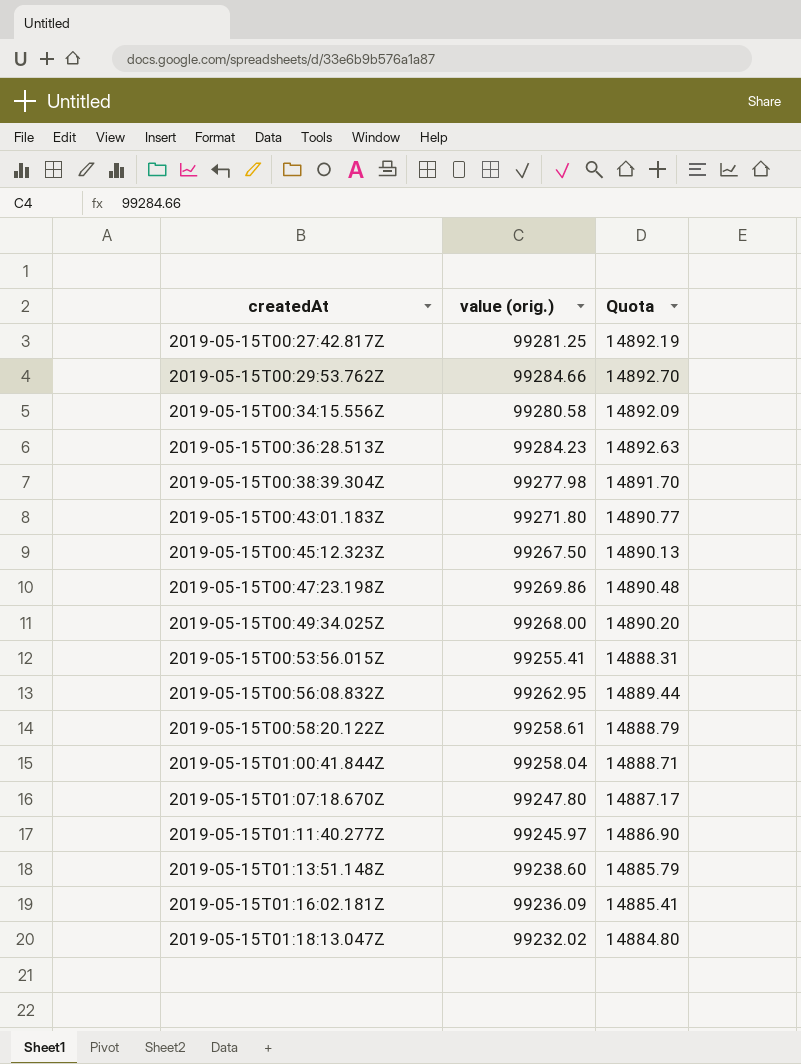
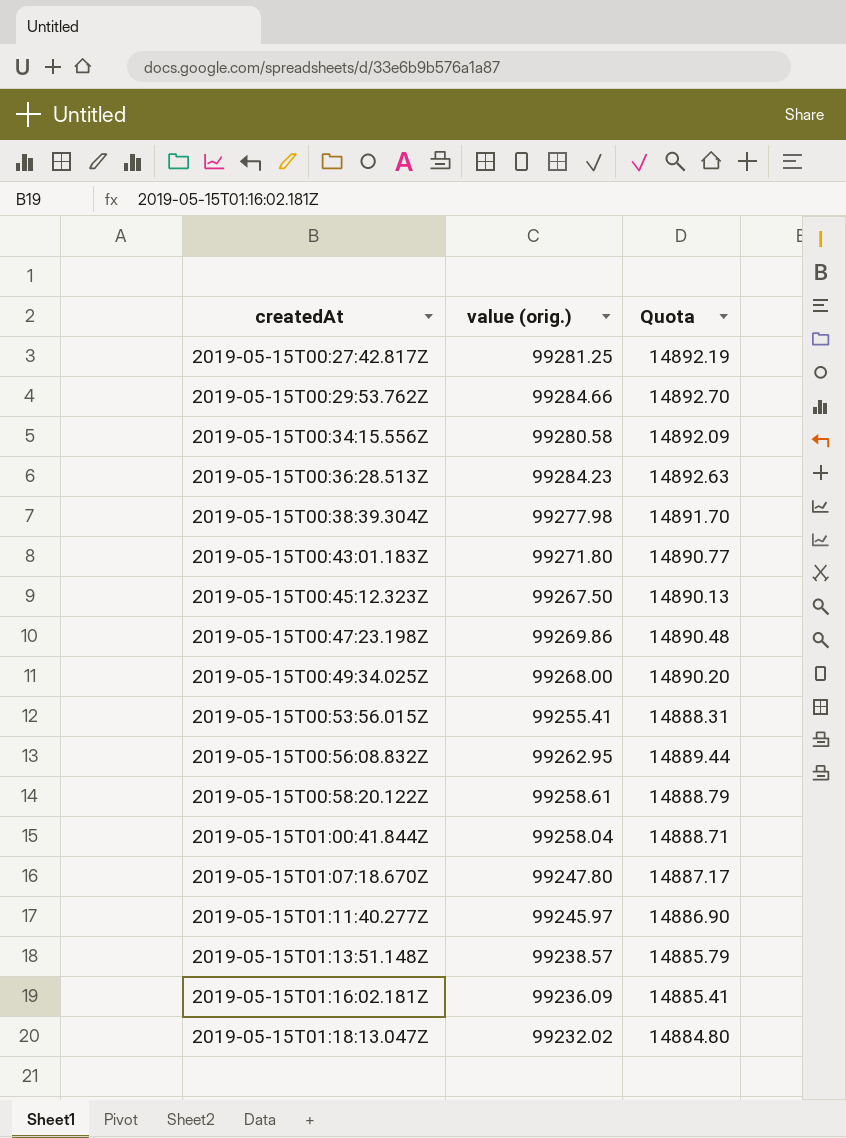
2019-05-15T01:13:51.148Z | value (orig.): 99238.60 -> 99238.57

